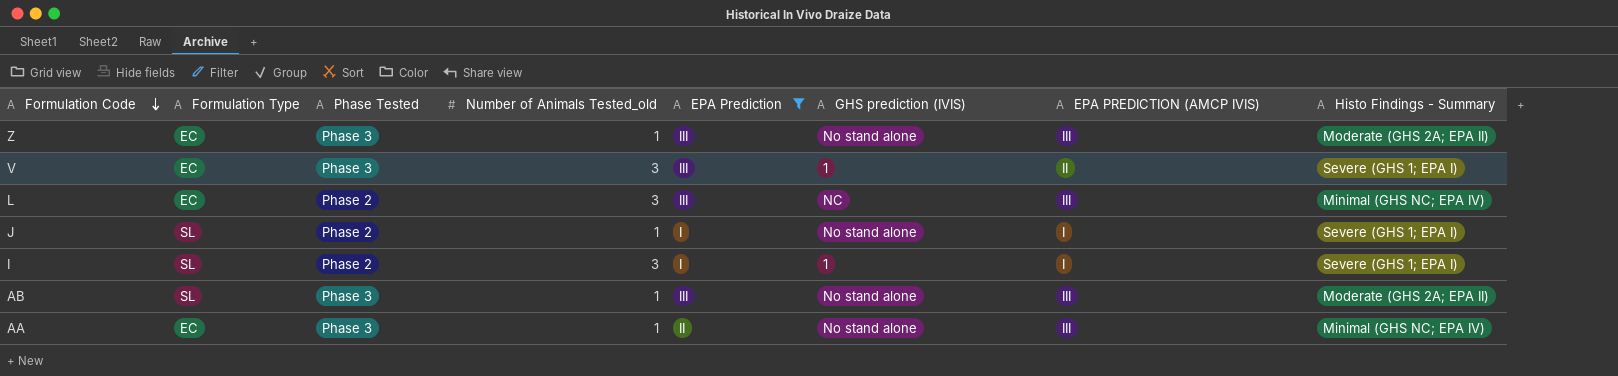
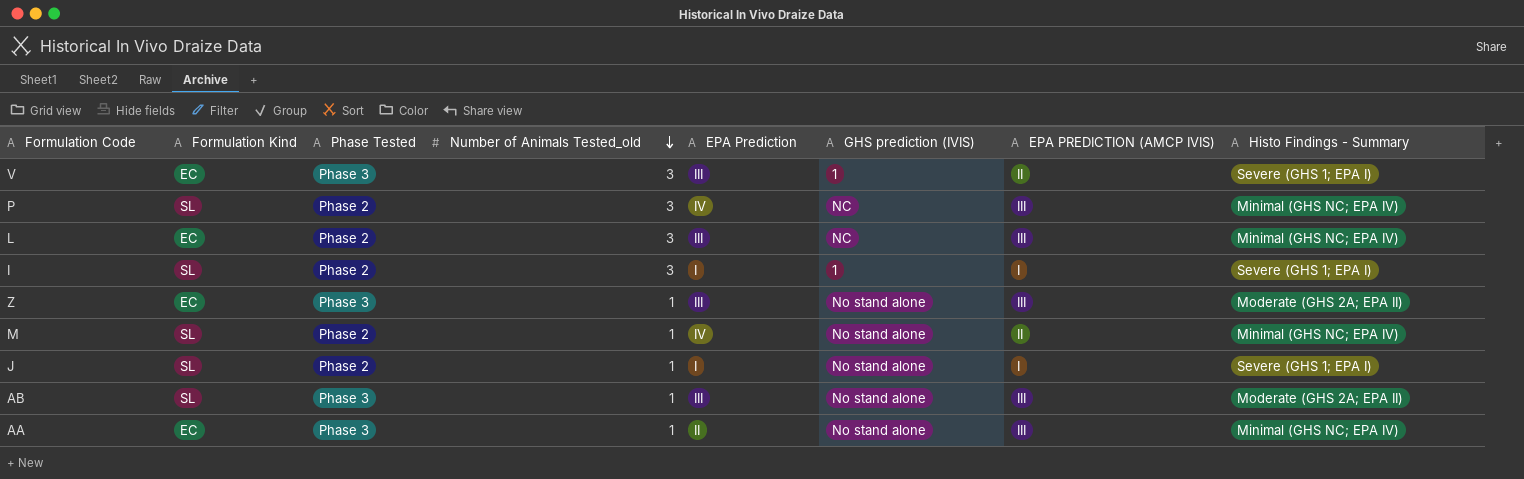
filter: EPA Prediction != IV -> none
row order: Formulation Code descending -> Number of Animals Tested_old descending
column name: Formulation Type -> Formulation Kind

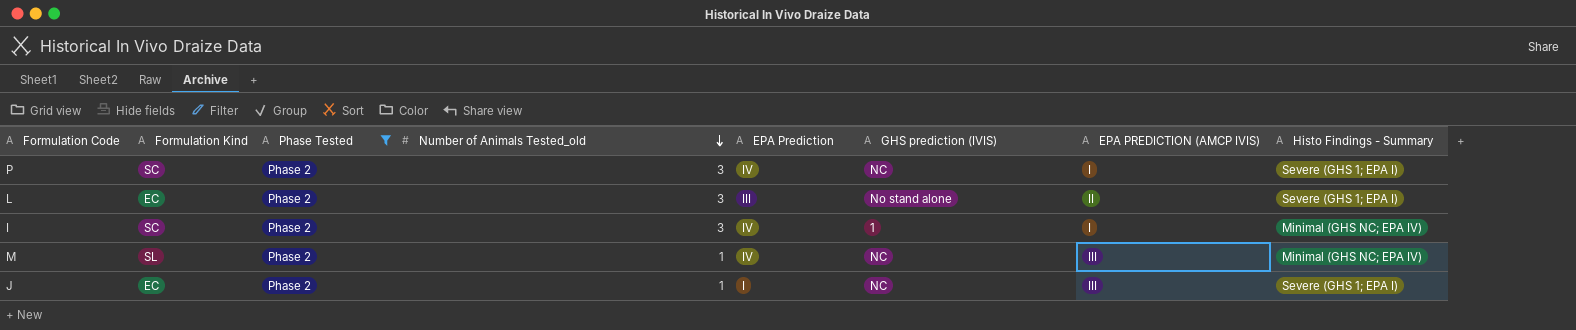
filter: none -> Phase Tested = Phase 2
P | Formulation Kind: SL -> SC
P | EPA PREDICTION (AMCP IVIS): III -> I
P | Histo Findings - Summary: Minimal (GHS NC; EPA IV) -> Severe (GHS 1; EPA I)
L | GHS prediction (IVIS): NC -> No stand alone
L | EPA PREDICTION (AMCP IVIS): III -> II
L | Histo Findings - Summary: Minimal (GHS NC; EPA IV) -> Severe (GHS 1; EPA I)
I | Formulation Kind: SL -> SC
I | EPA Prediction: I -> IV
I | Histo Findings - Summary: Severe (GHS 1; EPA I) -> Minimal (GHS NC; EPA IV)
M | GHS prediction (IVIS): No stand alone -> NC
M | EPA PREDICTION (AMCP IVIS): II -> III
J | Formulation Kind: SL -> EC
J | GHS prediction (IVIS): No stand alone -> NC
J | EPA PREDICTION (AMCP IVIS): I -> III

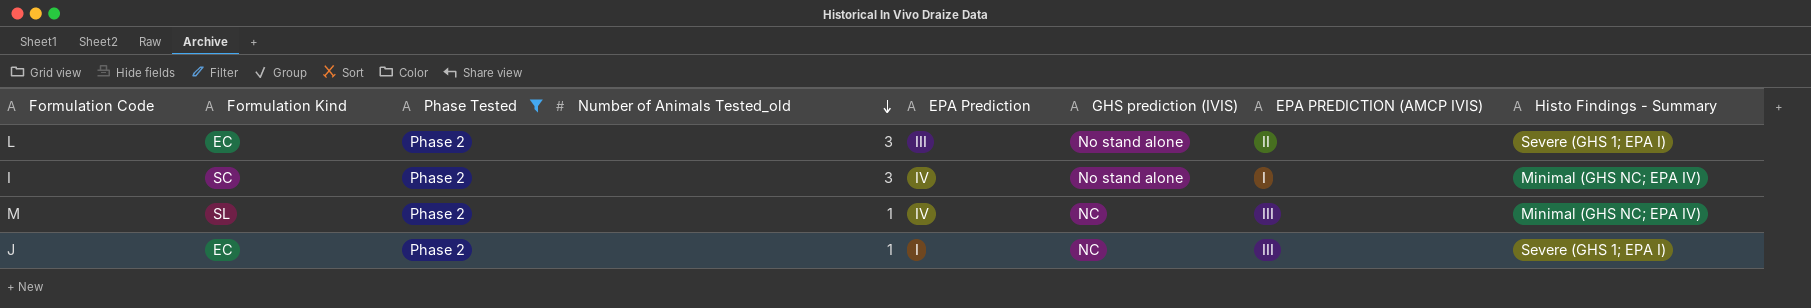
row P: SC | Phase 2 | 3 | IV | NC | I | Severe (GHS 1; EPA I) -> none
I | GHS prediction (IVIS): 1 -> No stand alone

